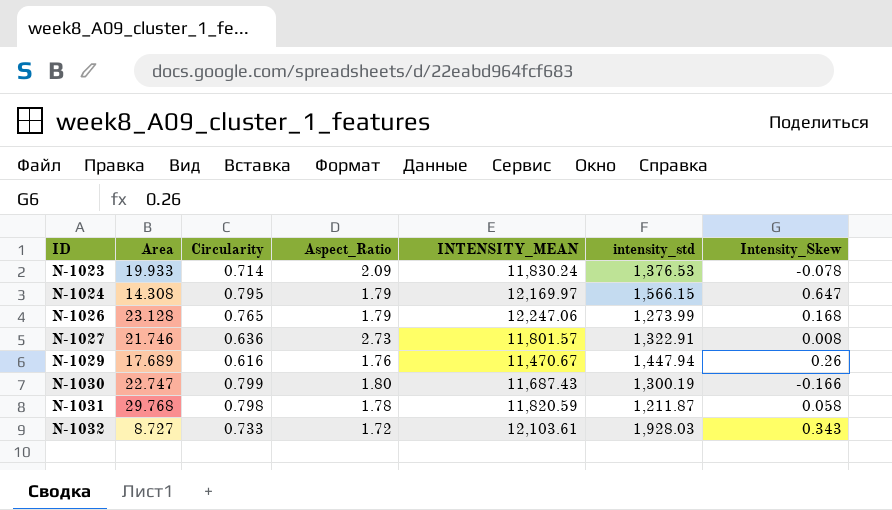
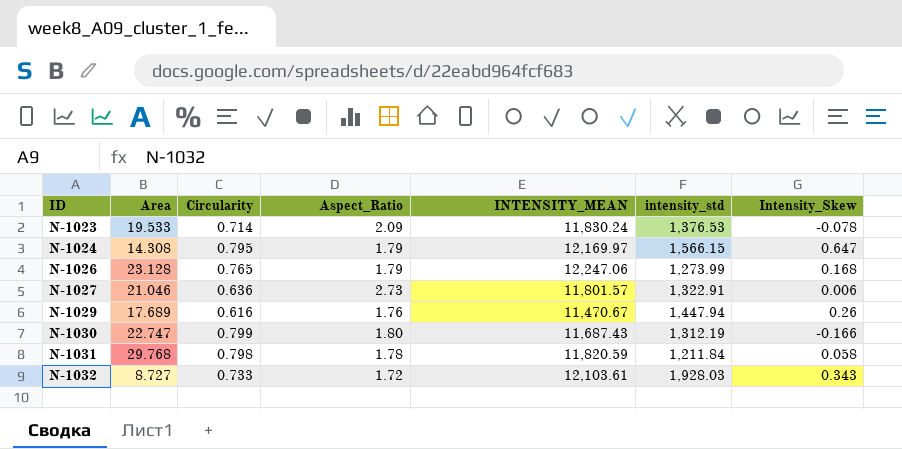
N-1023 | Area: 19.933 -> 19.533
N-1027 | Area: 21.746 -> 21.046
N-1027 | Intensity_Skew: 0.008 -> 0.006
N-1030 | intensity_std: 1,300.19 -> 1,312.19
N-1031 | intensity_std: 1,211.87 -> 1,211.84

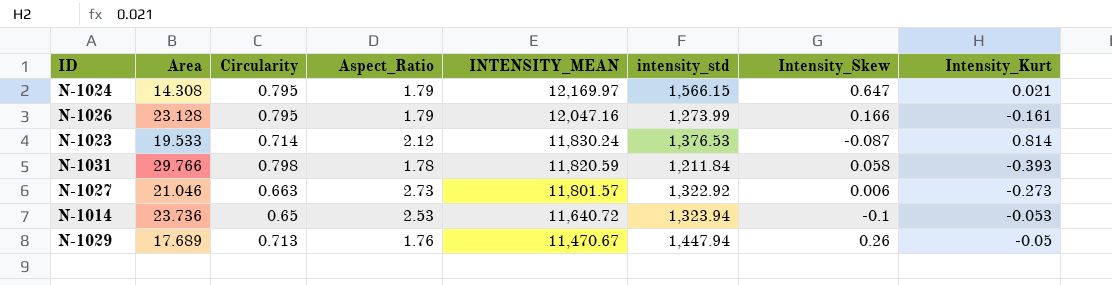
row order: ID ascending -> INTENSITY_MEAN descending
column Intensity_Kurt | position: none -> 8
row N-1030: 22.747 | 0.799 | 1.80 | 11,687.43 | 1,312.19 | -0.166 -> none
row N-1032: 8.727 | 0.733 | 1.72 | 12,103.61 | 1,928.03 | 0.343 -> none
N-1026 | Circularity: 0.765 -> 0.795
N-1026 | INTENSITY_MEAN: 12,247.06 -> 12,047.16
N-1026 | Intensity_Skew: 0.168 -> 0.166
N-1023 | Aspect_Ratio: 2.09 -> 2.12
N-1023 | Intensity_Skew: -0.078 -> -0.087
N-1031 | Area: 29.768 -> 29.766
N-1027 | Circularity: 0.636 -> 0.663
N-1027 | intensity_std: 1,322.91 -> 1,322.92
row N-1014: none -> 23.736 | 0.65 | 2.53 | 11,640.72 | 1,323.94 | -0.1 | -0.053
N-1029 | Circularity: 0.616 -> 0.713

